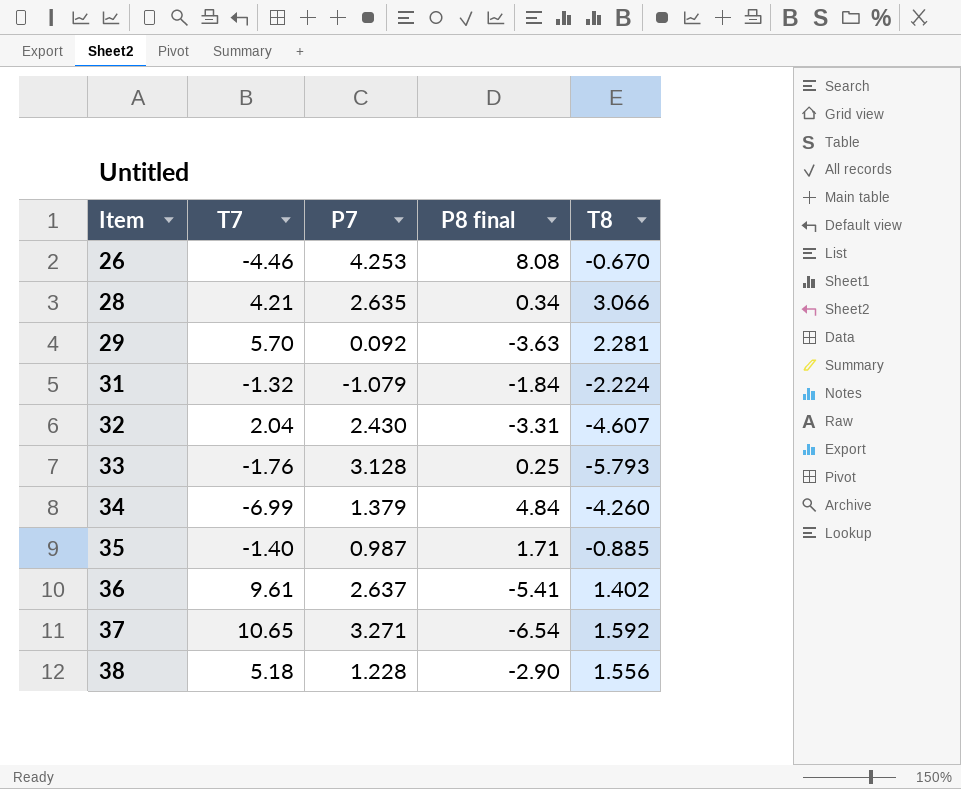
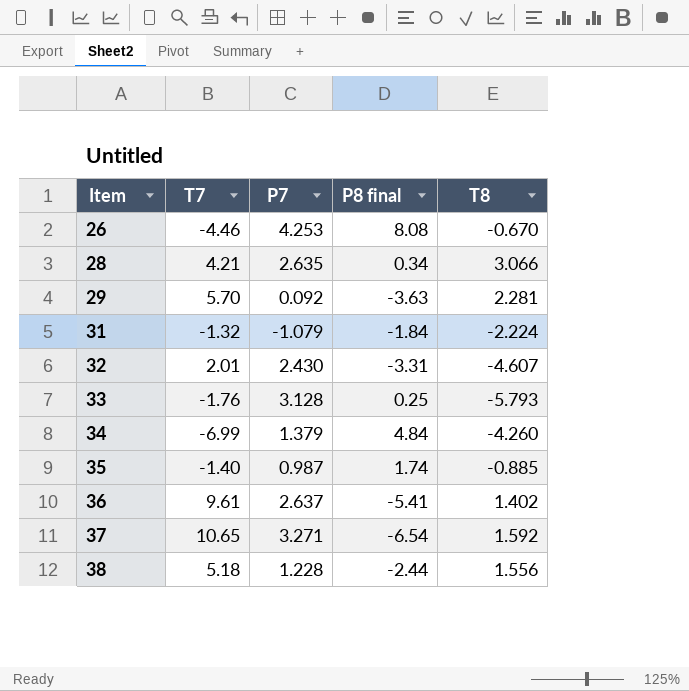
32 | T7: 2.04 -> 2.01
35 | P8 final: 1.71 -> 1.74
38 | P8 final: -2.90 -> -2.44

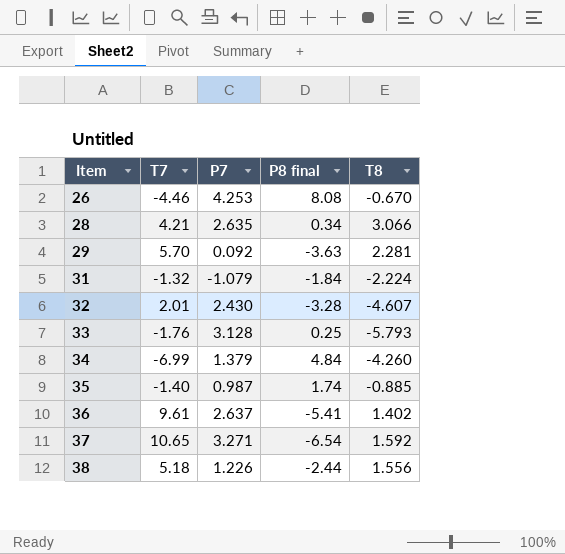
32 | P8 final: -3.31 -> -3.28
38 | P7: 1.228 -> 1.226

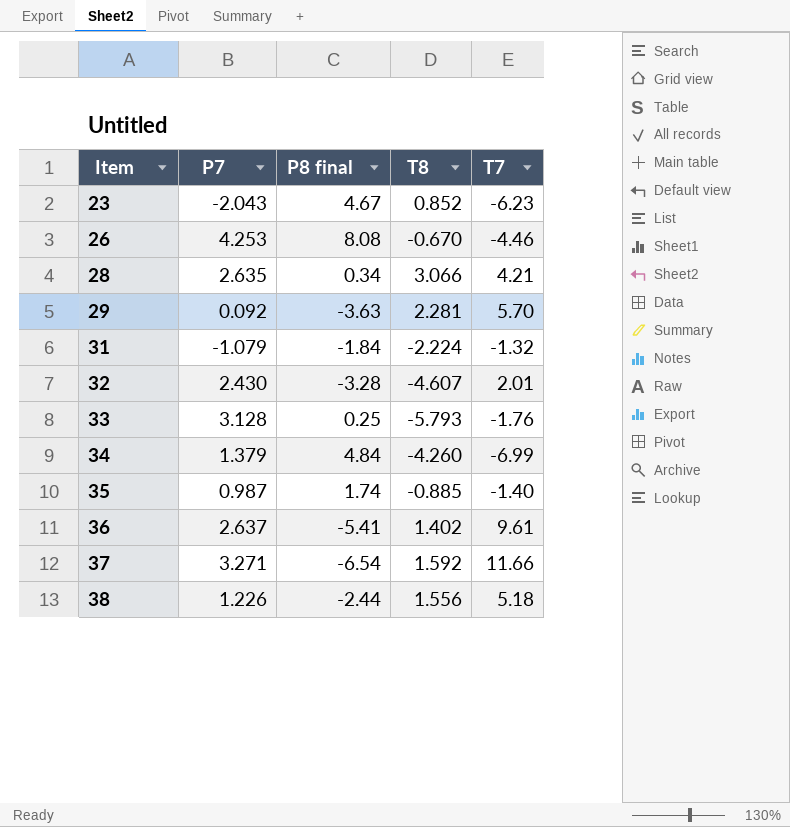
column T7 | position: 2 -> 5
row 23: none -> -2.043 | 4.67 | 0.852 | -6.23
37 | T7: 10.65 -> 11.66

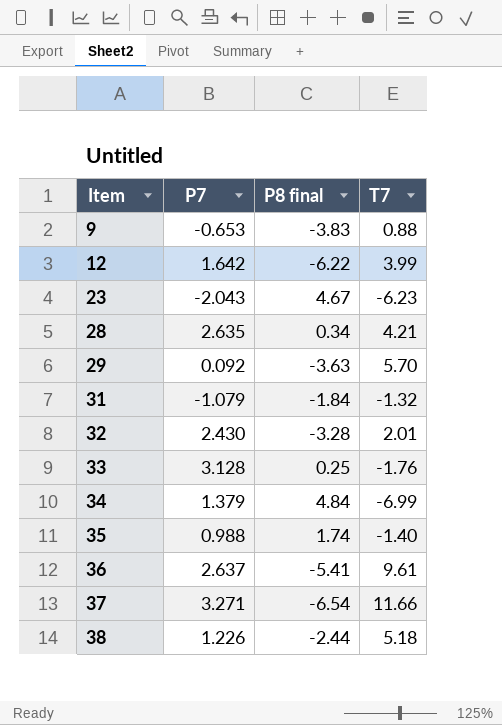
column T8 | position: 4 -> none
row 26: 4.253 | 8.08 | -0.670 | -4.46 -> none
row 9: none -> -0.653 | -3.83 | 0.88
row 12: none -> 1.642 | -6.22 | 3.99
35 | P7: 0.987 -> 0.988

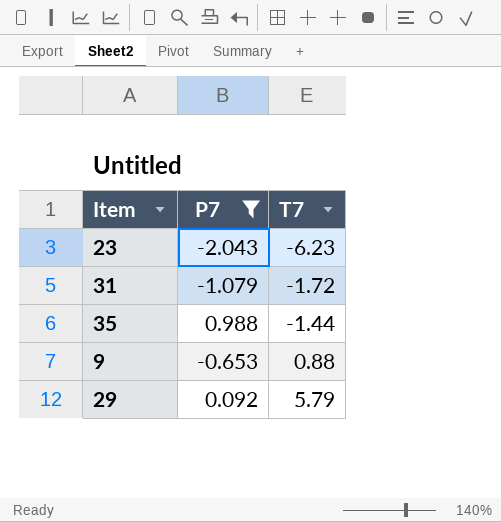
filter: none -> P7 <= 0.988
row order: Item ascending -> T7 ascending
column P8 final | position: 3 -> none
31 | T7: -1.32 -> -1.72
35 | T7: -1.40 -> -1.44
29 | T7: 5.70 -> 5.79

